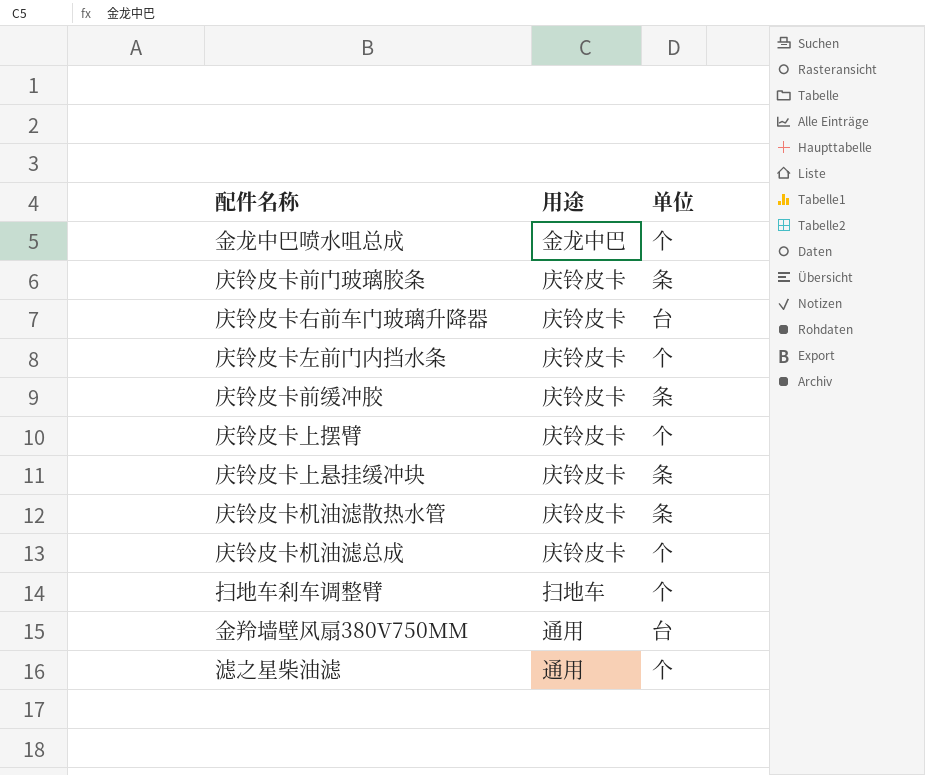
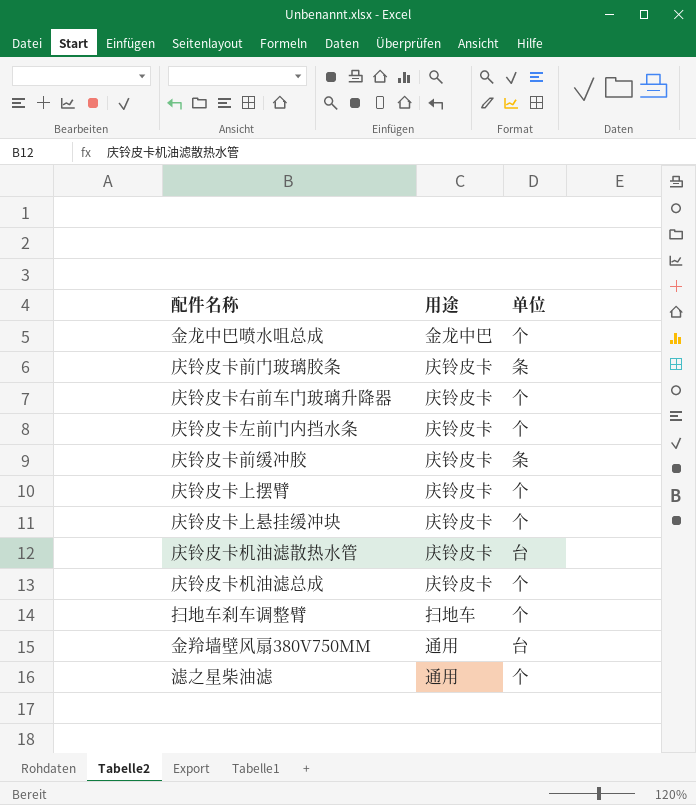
庆铃皮卡右前车门玻璃升降器 | 单位: 台 -> 个
庆铃皮卡上悬挂缓冲块 | 单位: 条 -> 个
庆铃皮卡机油滤散热水管 | 单位: 条 -> 台

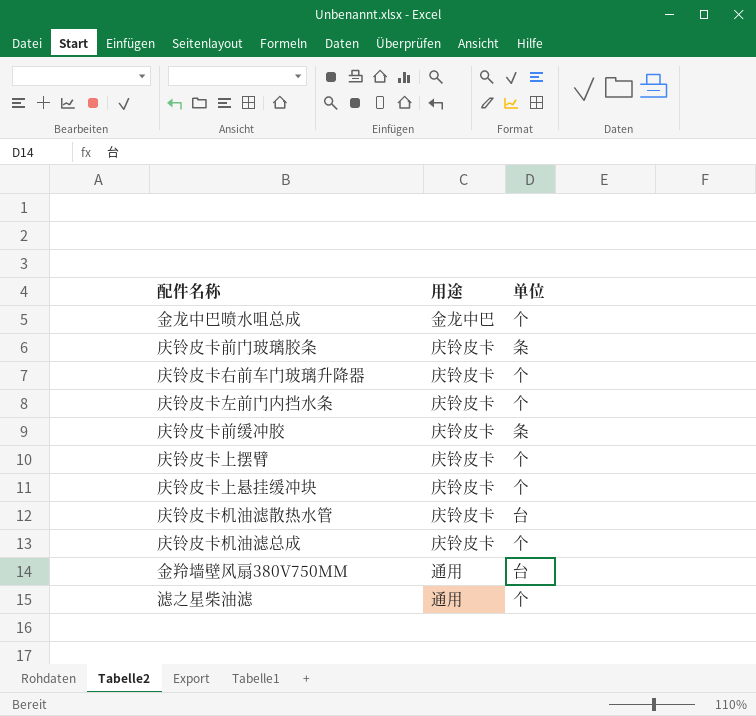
row 扫地车刹车调整臂: 扫地车 | 个 -> none

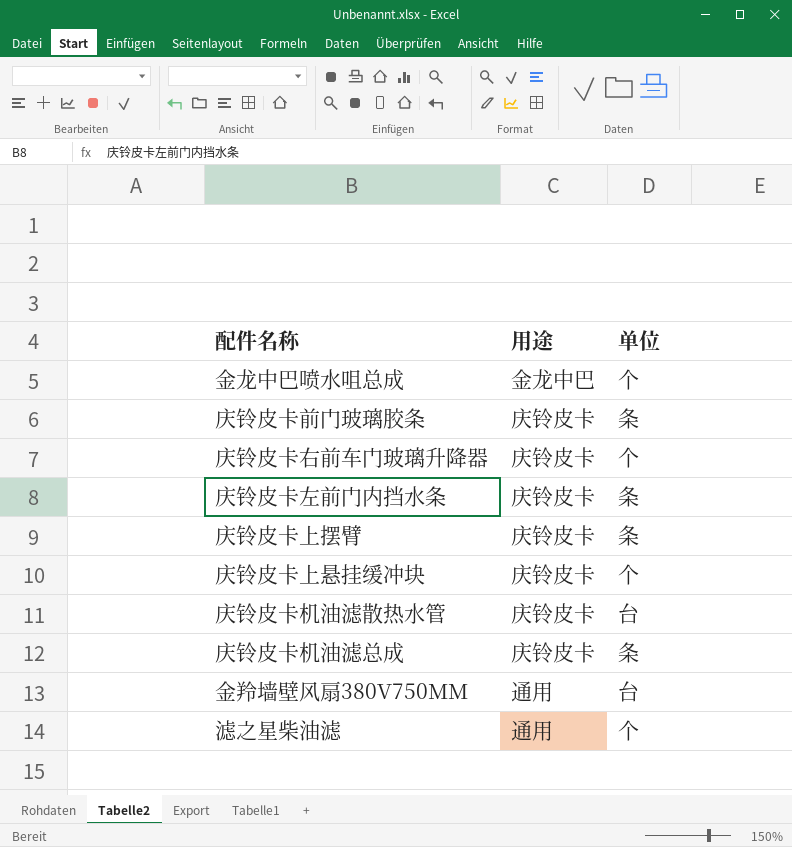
row 庆铃皮卡前缓冲胶: 庆铃皮卡 | 条 -> none
庆铃皮卡左前门内挡水条 | 单位: 个 -> 条
庆铃皮卡上摆臂 | 单位: 个 -> 条
庆铃皮卡机油滤总成 | 单位: 个 -> 条

